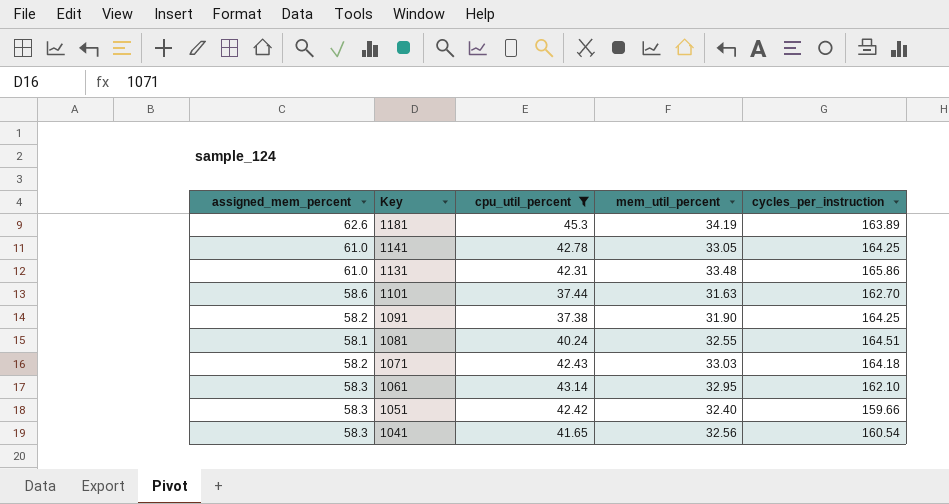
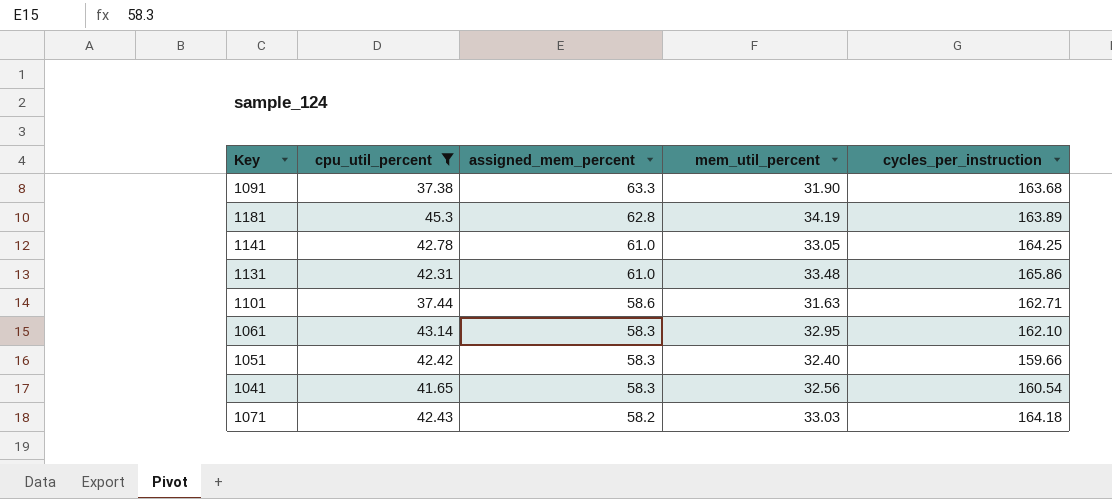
row order: Key descending -> assigned_mem_percent descending
column assigned_mem_percent | position: 1 -> 3
row 1081: 58.1 | 40.24 | 32.55 | 164.51 -> none
1091 | assigned_mem_percent: 58.2 -> 63.3
1091 | cycles_per_instruction: 164.25 -> 163.68
1181 | assigned_mem_percent: 62.6 -> 62.8
1101 | cycles_per_instruction: 162.70 -> 162.71

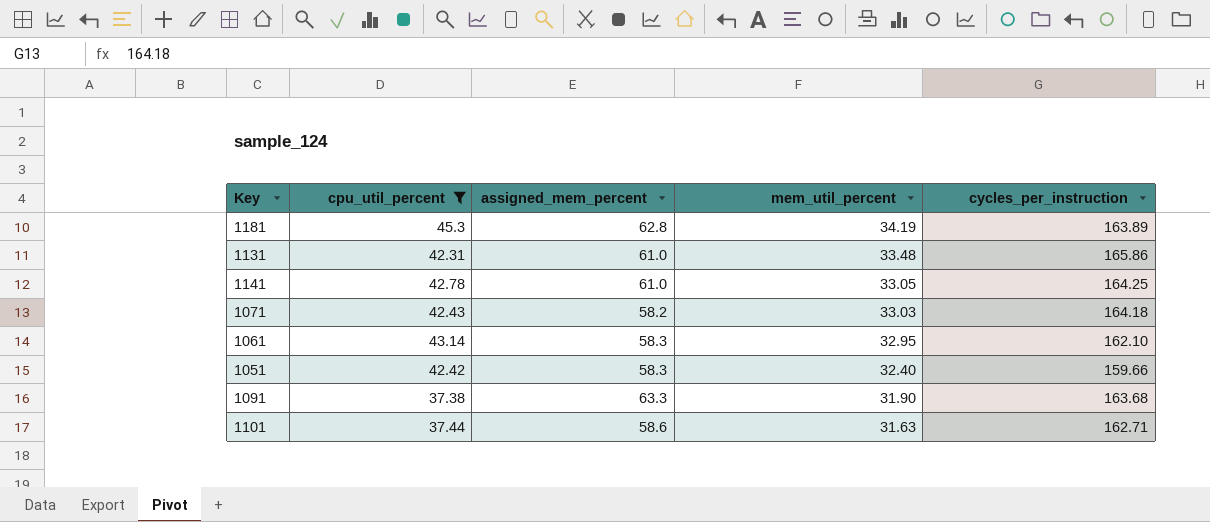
row order: assigned_mem_percent descending -> mem_util_percent descending
row 1041: 41.65 | 58.3 | 32.56 | 160.54 -> none

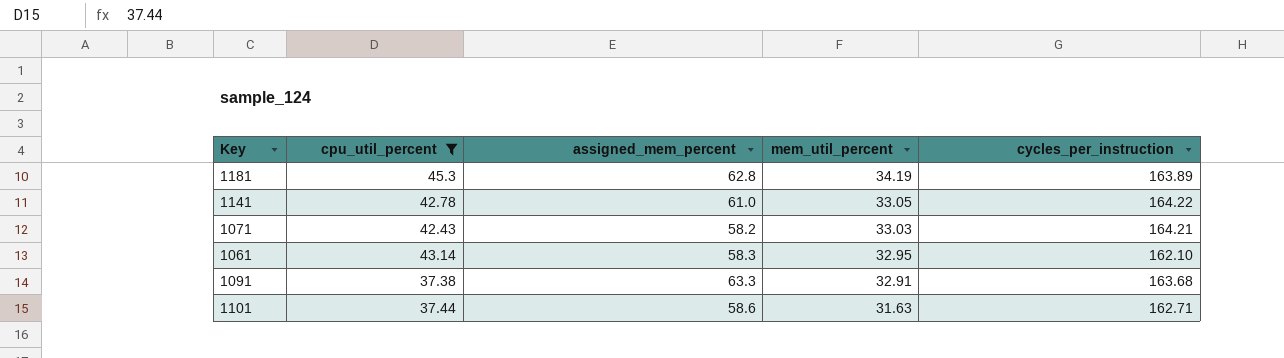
row 1131: 42.31 | 61.0 | 33.48 | 165.86 -> none
row 1051: 42.42 | 58.3 | 32.40 | 159.66 -> none
1141 | cycles_per_instruction: 164.25 -> 164.22
1071 | cycles_per_instruction: 164.18 -> 164.21
1091 | mem_util_percent: 31.90 -> 32.91

